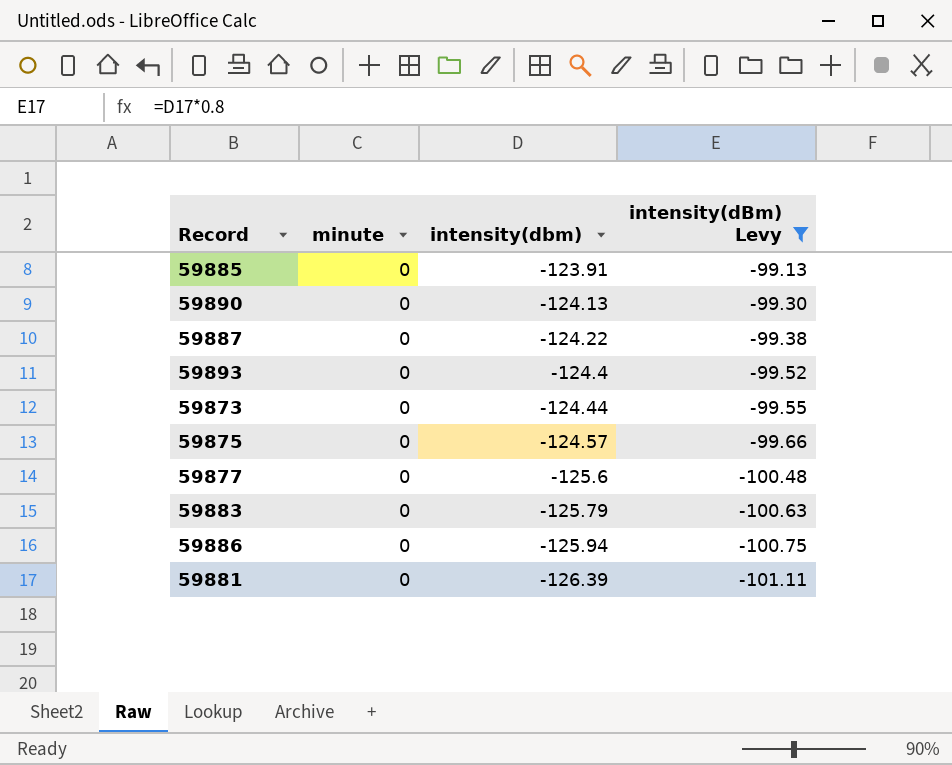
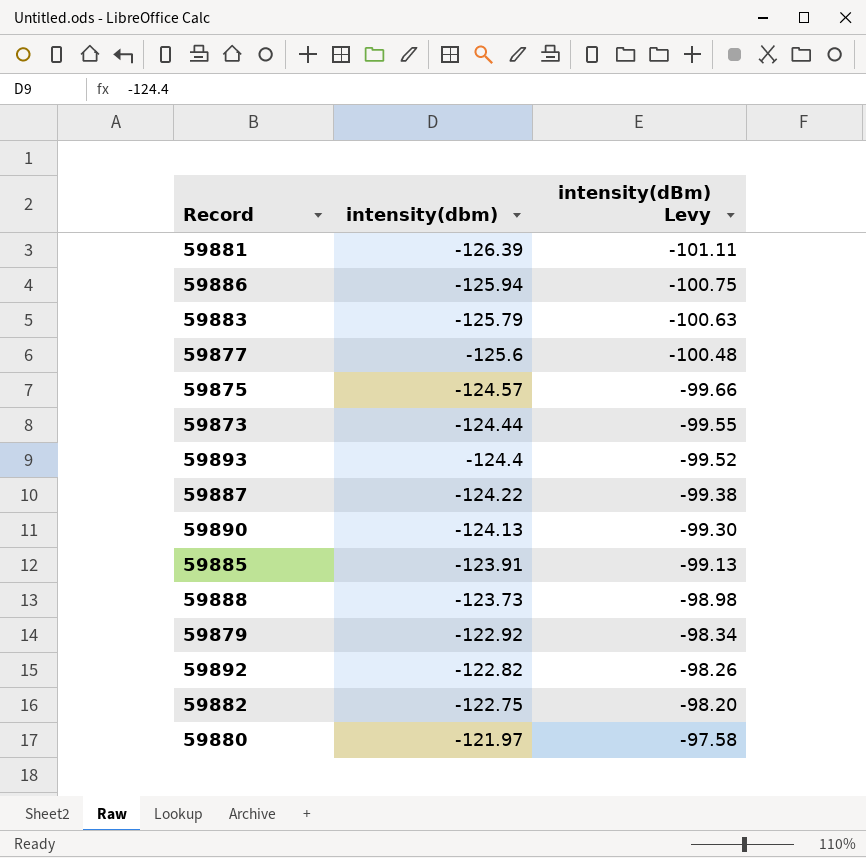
filter: intensity(dBm) Levy <= -99.13 -> none
row order: intensity(dbm) descending -> intensity(dbm) ascending
column minute | position: 2 -> none

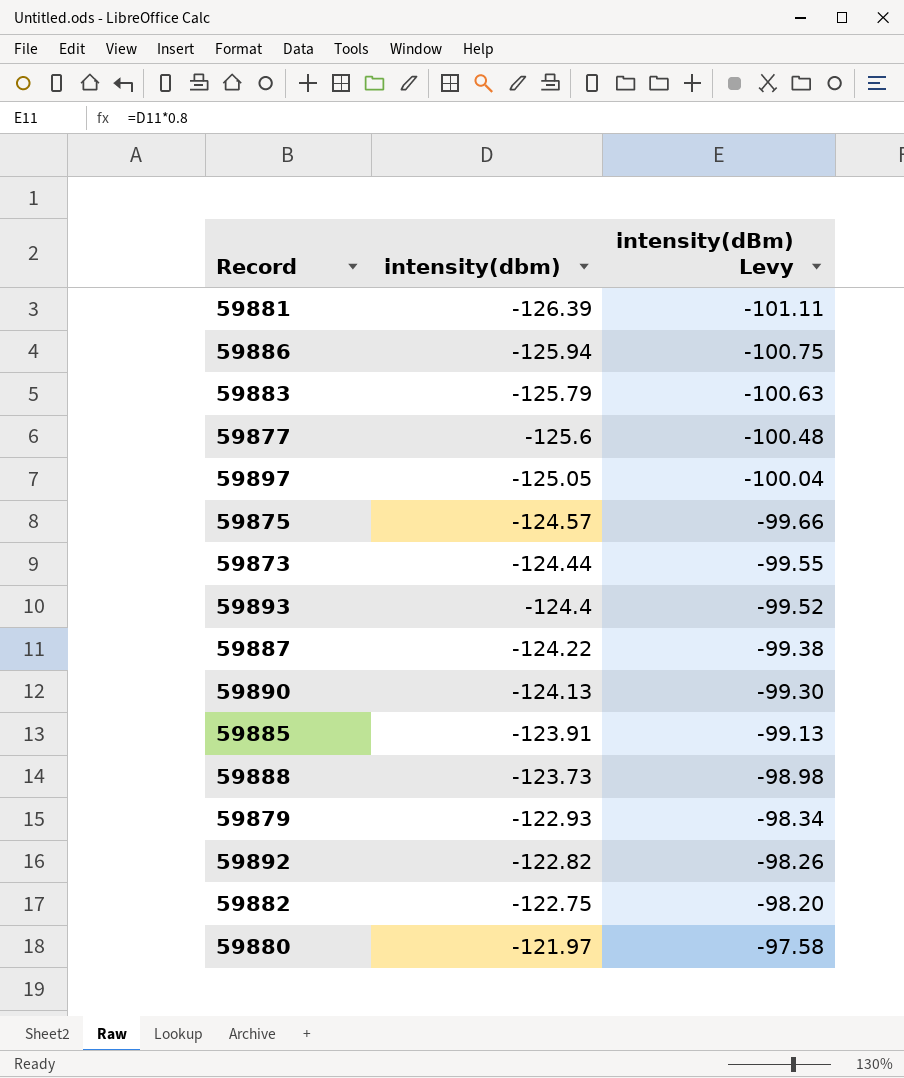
row 59897: none -> -125.05 | -100.04
59879 | intensity(dbm): -122.92 -> -122.93

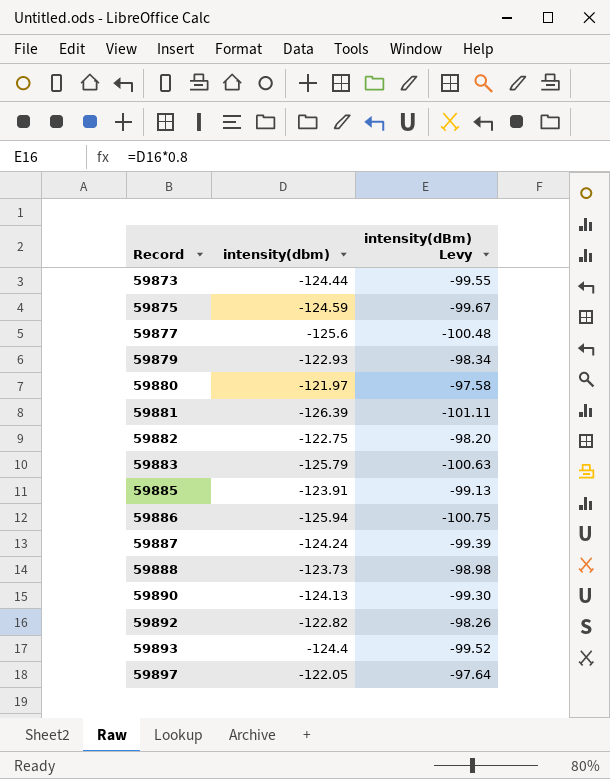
row order: intensity(dbm) ascending -> Record ascending
59875 | intensity(dbm): -124.57 -> -124.59
59875 | intensity(dBm) Levy: -99.66 -> -99.67
59887 | intensity(dbm): -124.22 -> -124.24
59887 | intensity(dBm) Levy: -99.38 -> -99.39
59897 | intensity(dbm): -125.05 -> -122.05
59897 | intensity(dBm) Levy: -100.04 -> -97.64

